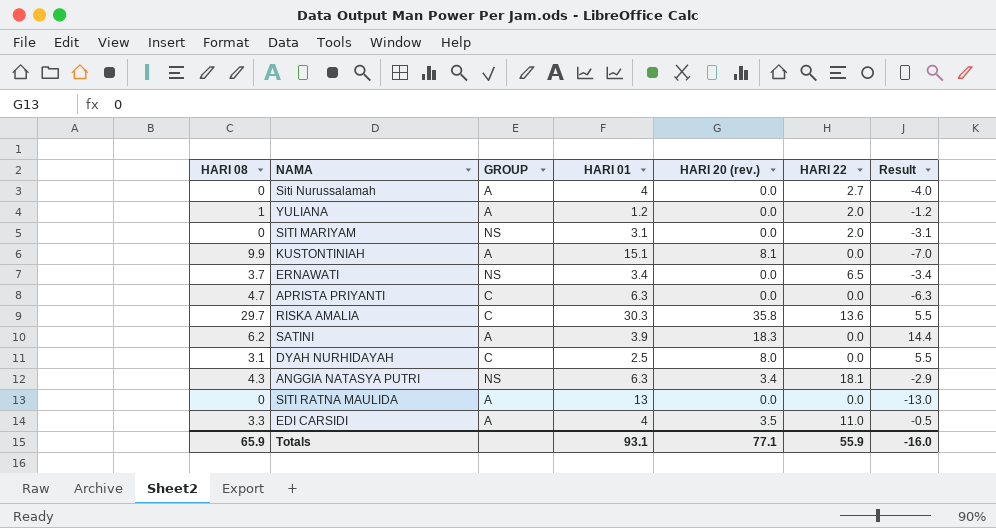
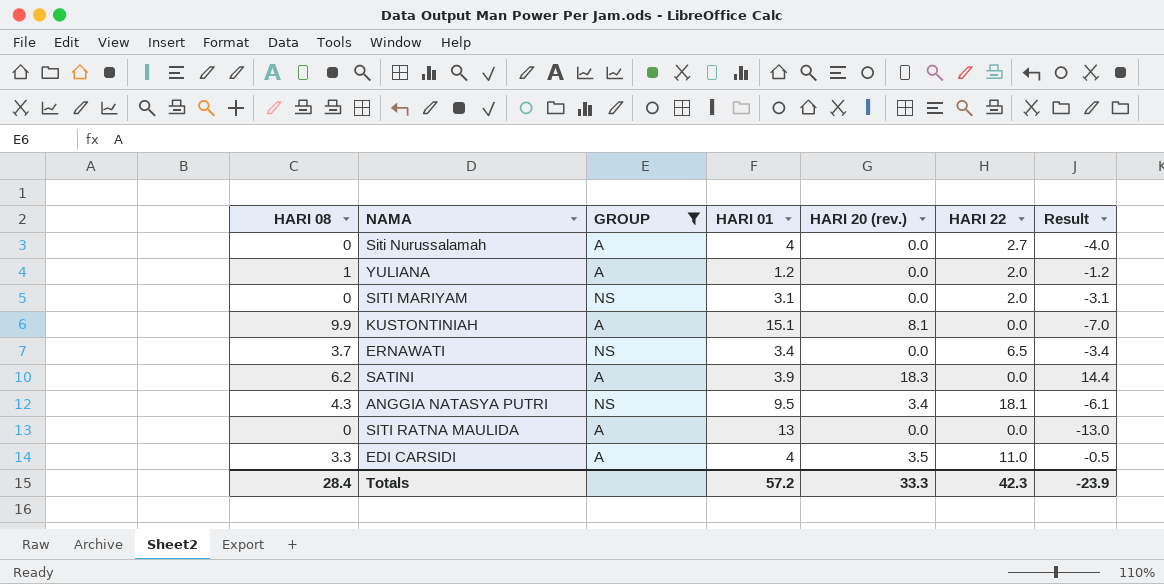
filter: none -> GROUP != C
ANGGIA NATASYA PUTRI | HARI 01: 6.3 -> 9.5
ANGGIA NATASYA PUTRI | Result: -2.9 -> -6.1
Totals | HARI 08: 65.9 -> 28.4
Totals | HARI 01: 93.1 -> 57.2
Totals | HARI 20 (rev.): 77.1 -> 33.3
Totals | HARI 22: 55.9 -> 42.3
Totals | Result: -16.0 -> -23.9

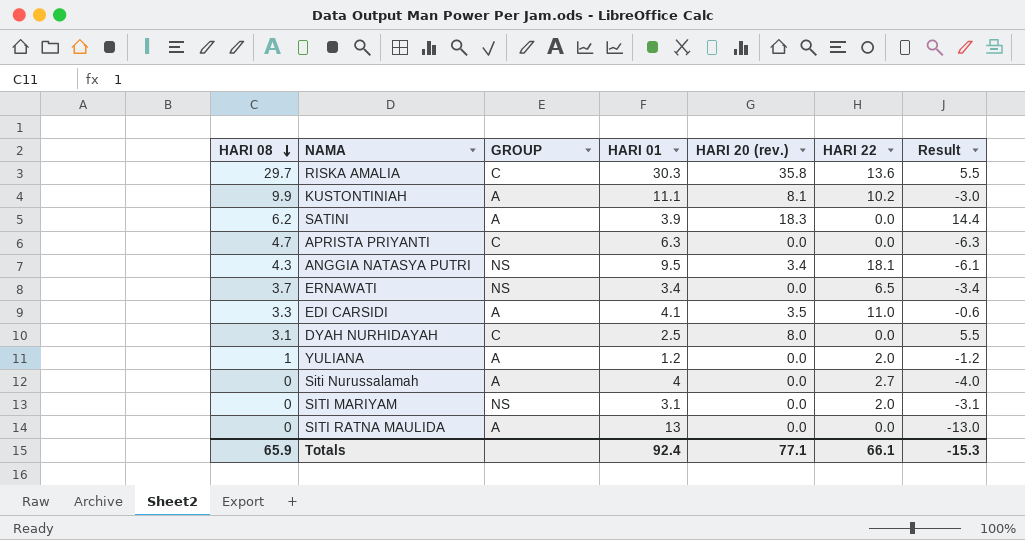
filter: GROUP != C -> none
row order: none -> HARI 08 descending
KUSTONTINIAH | HARI 01: 15.1 -> 11.1
KUSTONTINIAH | HARI 22: 0.0 -> 10.2
KUSTONTINIAH | Result: -7.0 -> -3.0
EDI CARSIDI | HARI 01: 4 -> 4.1
EDI CARSIDI | Result: -0.5 -> -0.6
Totals | HARI 08: 28.4 -> 65.9
Totals | HARI 01: 57.2 -> 92.4
Totals | HARI 20 (rev.): 33.3 -> 77.1
Totals | HARI 22: 42.3 -> 66.1
Totals | Result: -23.9 -> -15.3

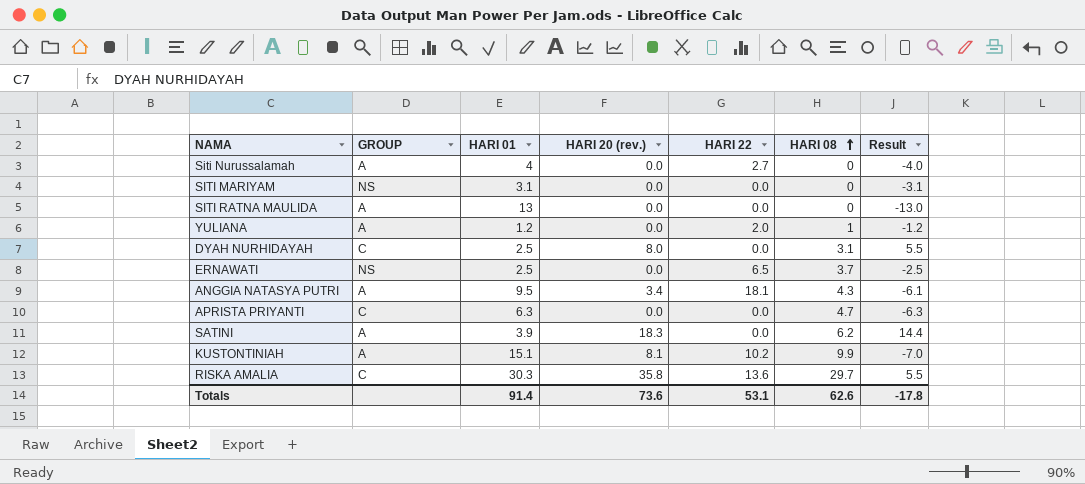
row order: HARI 08 descending -> HARI 08 ascending
column HARI 08 | position: 1 -> 6
row EDI CARSIDI: 3.3 | A | 4.1 | 3.5 | 11.0 | -0.6 -> none
SITI MARIYAM | HARI 22: 2.0 -> 0.0
ERNAWATI | HARI 01: 3.4 -> 2.5
ERNAWATI | Result: -3.4 -> -2.5
ANGGIA NATASYA PUTRI | GROUP: NS -> A
KUSTONTINIAH | HARI 01: 11.1 -> 15.1
KUSTONTINIAH | Result: -3.0 -> -7.0
Totals | HARI 01: 92.4 -> 91.4
Totals | HARI 20 (rev.): 77.1 -> 73.6
Totals | HARI 22: 66.1 -> 53.1
Totals | HARI 08: 65.9 -> 62.6
Totals | Result: -15.3 -> -17.8

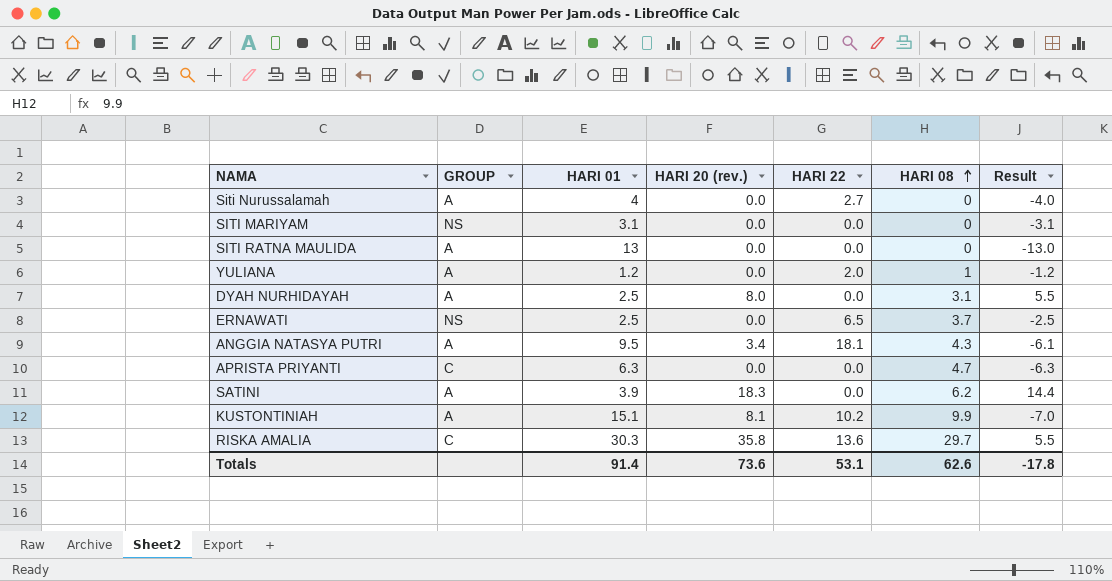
DYAH NURHIDAYAH | GROUP: C -> A

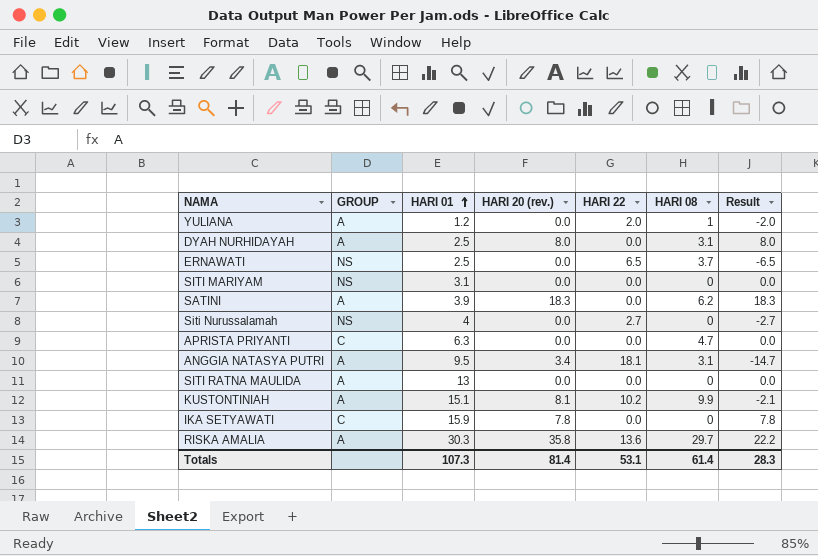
row order: HARI 08 ascending -> HARI 01 ascending
column Result | formula: [HARI 20 (rev.)] - [HARI 01] -> [HARI 20 (rev.)] - [HARI 22]
Siti Nurussalamah | GROUP: A -> NS
ANGGIA NATASYA PUTRI | HARI 08: 4.3 -> 3.1
row IKA SETYAWATI: none -> C | 15.9 | 7.8 | 0.0 | 0 | 7.8
RISKA AMALIA | GROUP: C -> A
Totals | HARI 01: 91.4 -> 107.3
Totals | HARI 20 (rev.): 73.6 -> 81.4
Totals | HARI 08: 62.6 -> 61.4
Totals | Result: -17.8 -> 28.3

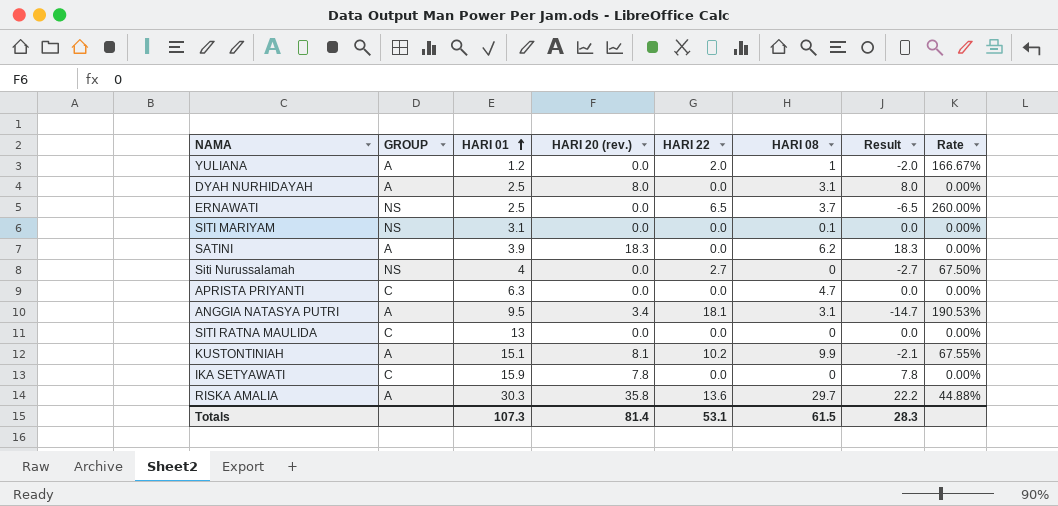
column Rate | formula: none -> [HARI 22] / [HARI 01]
SITI MARIYAM | HARI 08: 0 -> 0.1
SITI RATNA MAULIDA | GROUP: A -> C
Totals | HARI 08: 61.4 -> 61.5

